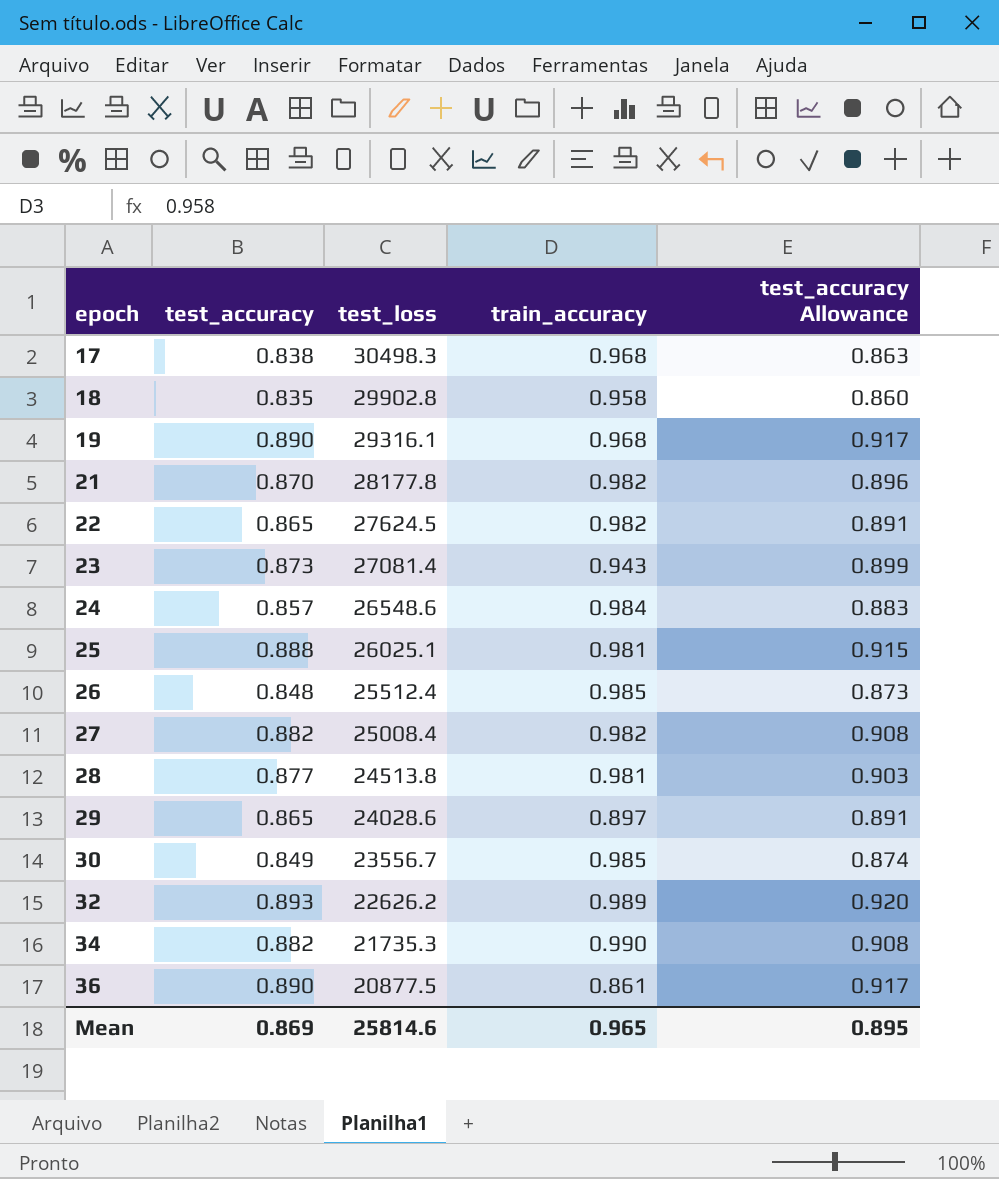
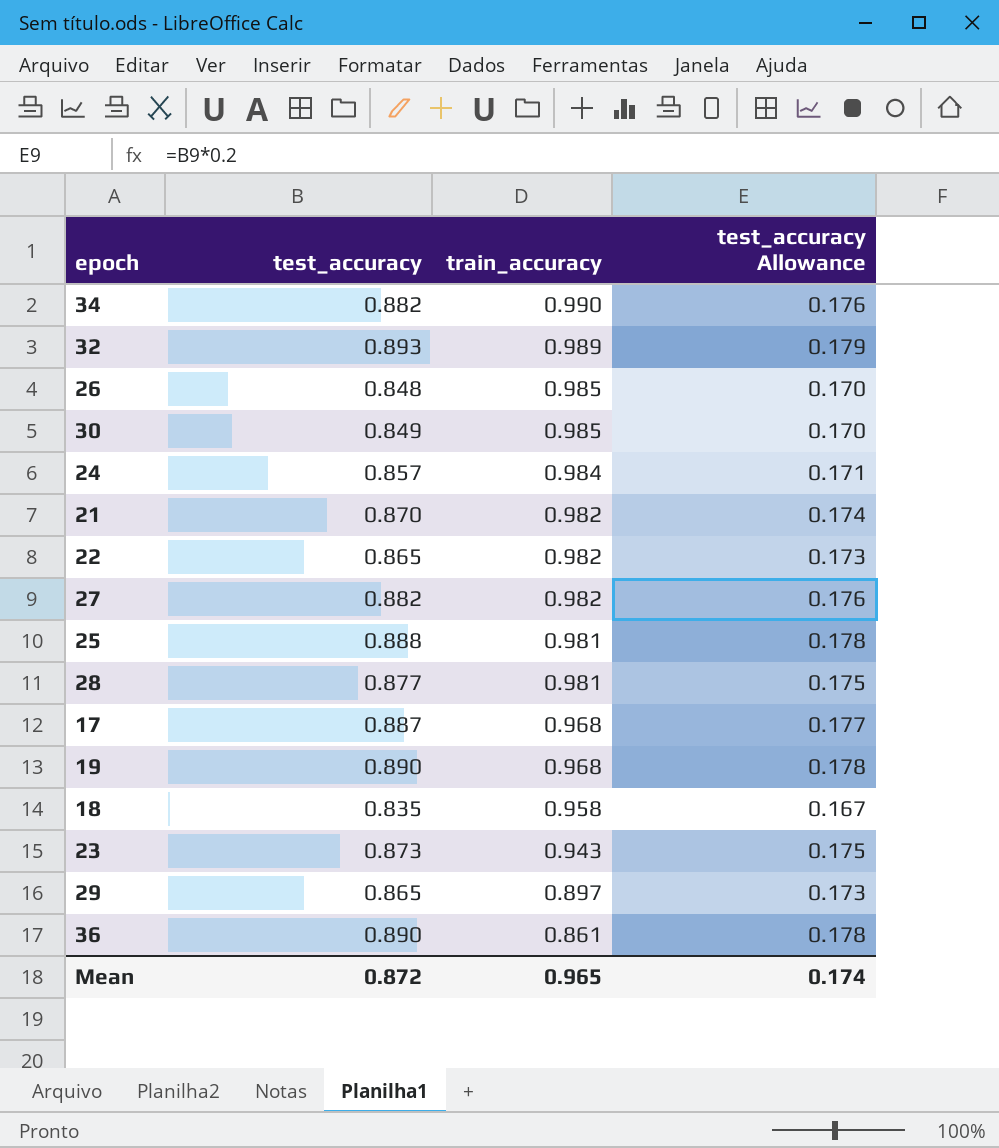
row order: epoch ascending -> train_accuracy descending
column test_loss | position: 3 -> none
column test_accuracy Allowance | formula: [test_accuracy] * 1.03 -> [test_accuracy] * 0.2
17 | test_accuracy: 0.838 -> 0.887
Mean | test_accuracy: 0.869 -> 0.872
Mean | test_accuracy Allowance: 0.895 -> 0.174

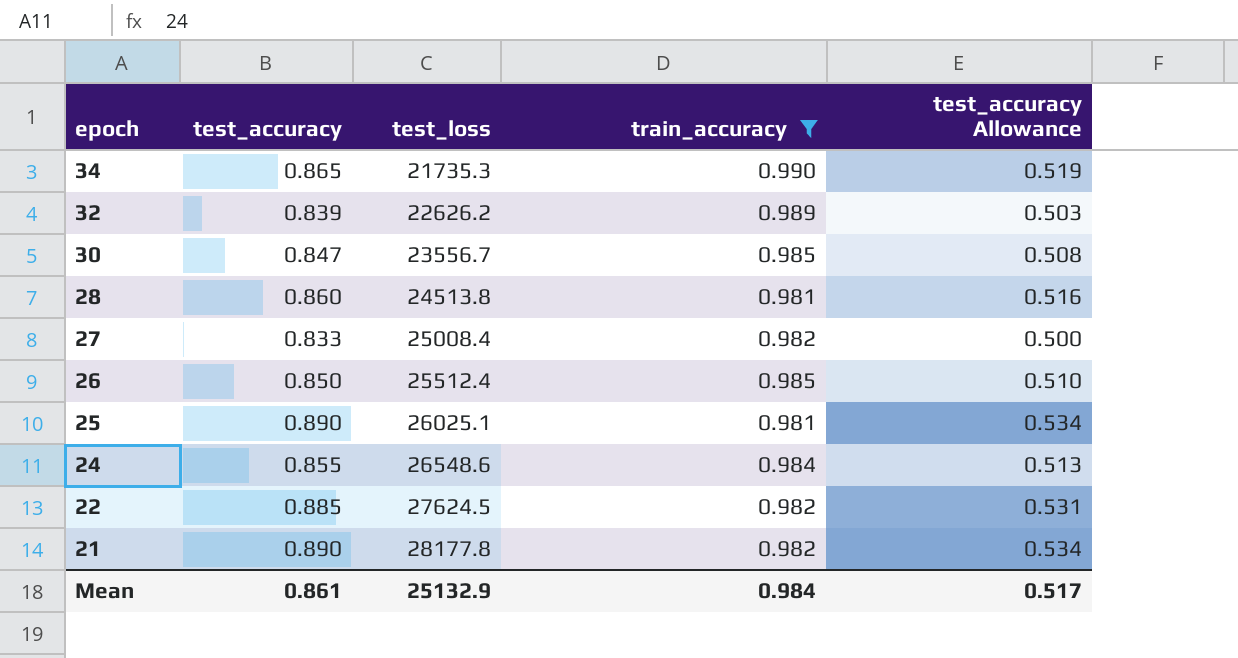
filter: none -> train_accuracy >= 0.981
row order: train_accuracy descending -> epoch descending
column test_loss | position: none -> 3
column test_accuracy Allowance | formula: [test_accuracy] * 0.2 -> [test_accuracy] * 0.6
34 | test_accuracy: 0.882 -> 0.865
32 | test_accuracy: 0.893 -> 0.839
30 | test_accuracy: 0.849 -> 0.847
28 | test_accuracy: 0.877 -> 0.860
27 | test_accuracy: 0.882 -> 0.833
26 | test_accuracy: 0.848 -> 0.850
25 | test_accuracy: 0.888 -> 0.890
24 | test_accuracy: 0.857 -> 0.855
22 | test_accuracy: 0.865 -> 0.885
21 | test_accuracy: 0.870 -> 0.890
Mean | test_accuracy: 0.872 -> 0.861
Mean | train_accuracy: 0.965 -> 0.984
Mean | test_accuracy Allowance: 0.174 -> 0.517

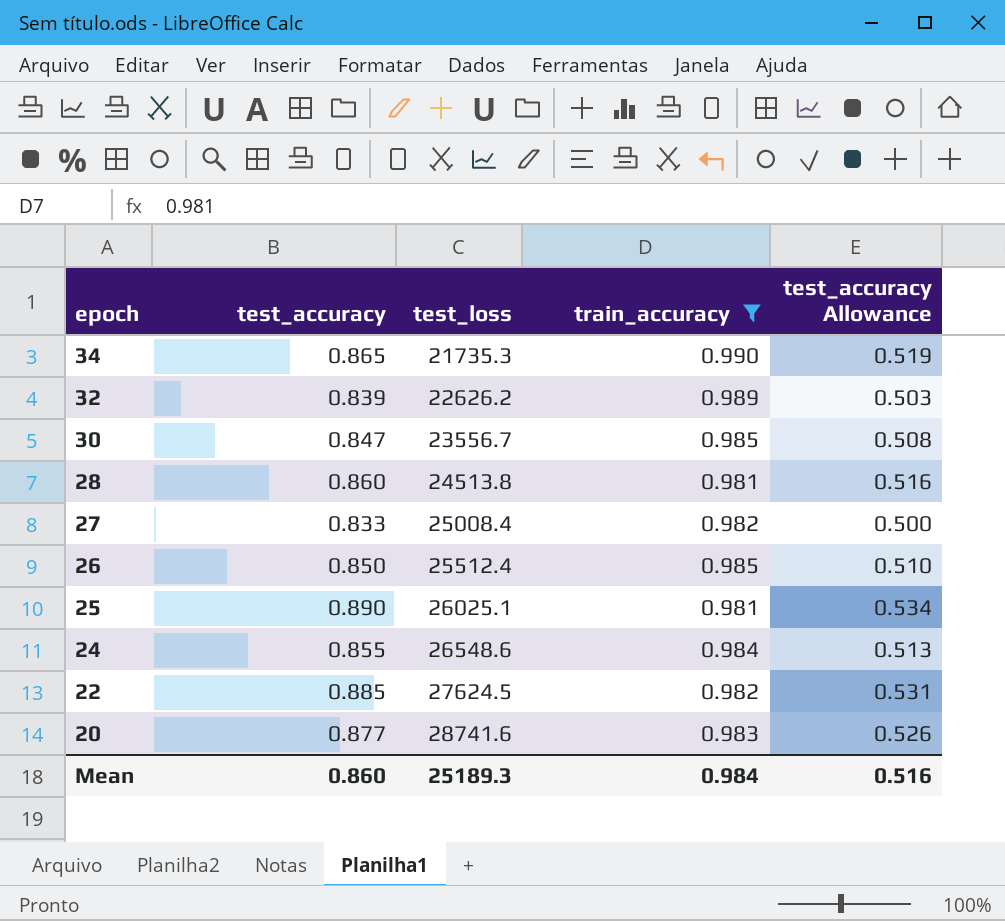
row 21: 0.890 | 28177.8 | 0.982 | 0.534 -> none
row 20: none -> 0.877 | 28741.6 | 0.983 | 0.526
Mean | test_accuracy: 0.861 -> 0.860
Mean | test_loss: 25132.9 -> 25189.3
Mean | test_accuracy Allowance: 0.517 -> 0.516

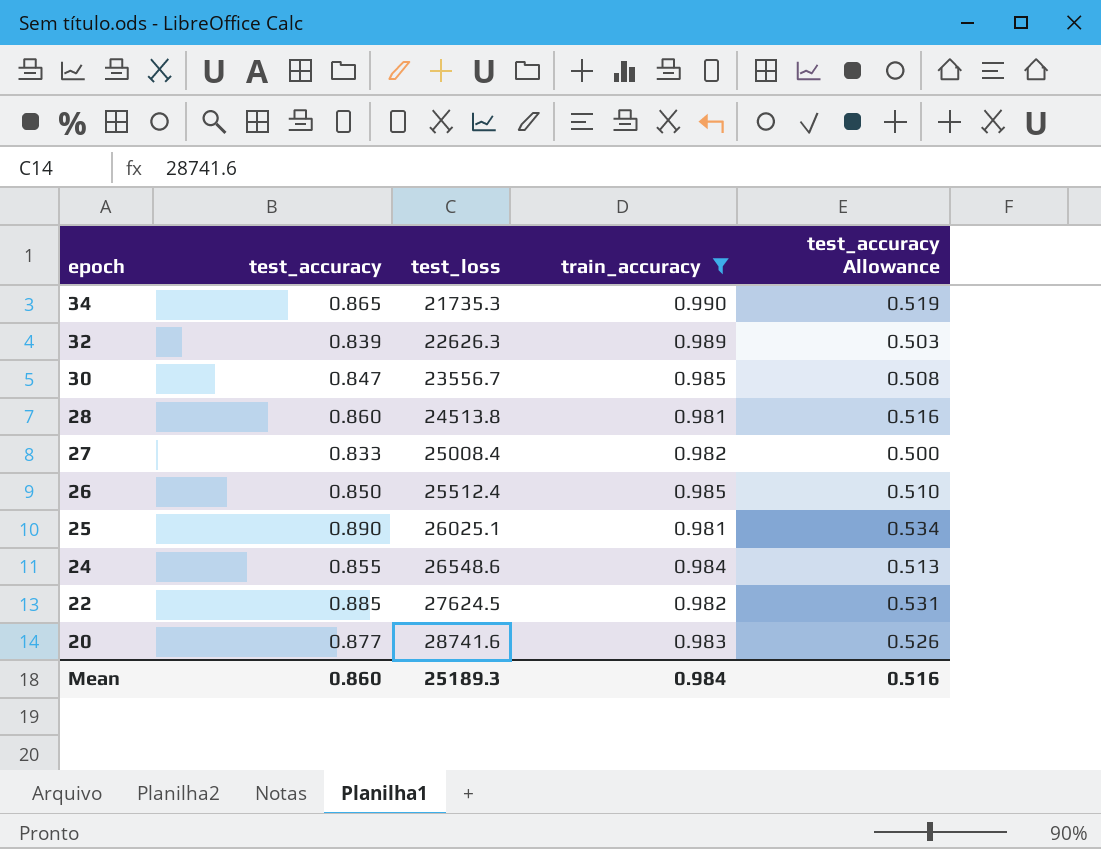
32 | test_loss: 22626.2 -> 22626.3

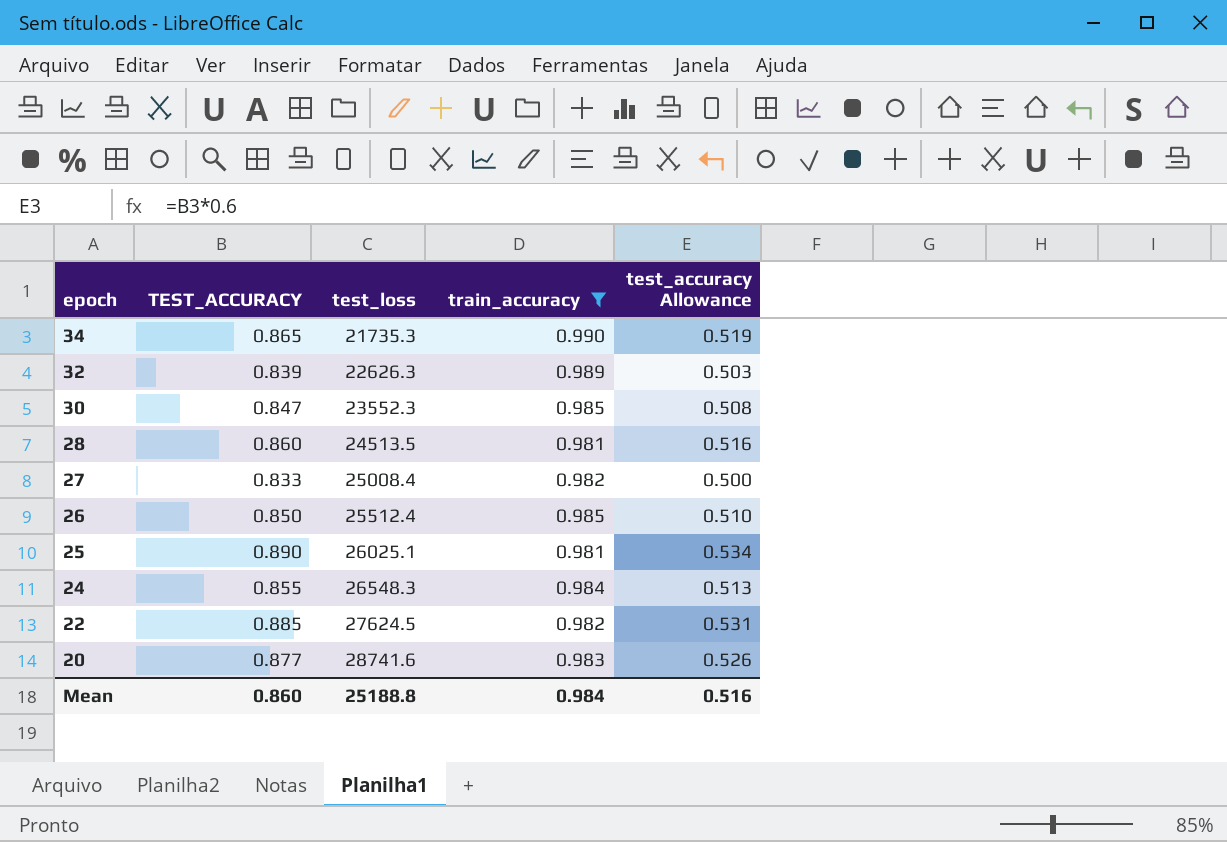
column name: test_accuracy -> TEST_ACCURACY
30 | test_loss: 23556.7 -> 23552.3
28 | test_loss: 24513.8 -> 24513.5
24 | test_loss: 26548.6 -> 26548.3
Mean | test_loss: 25189.3 -> 25188.8

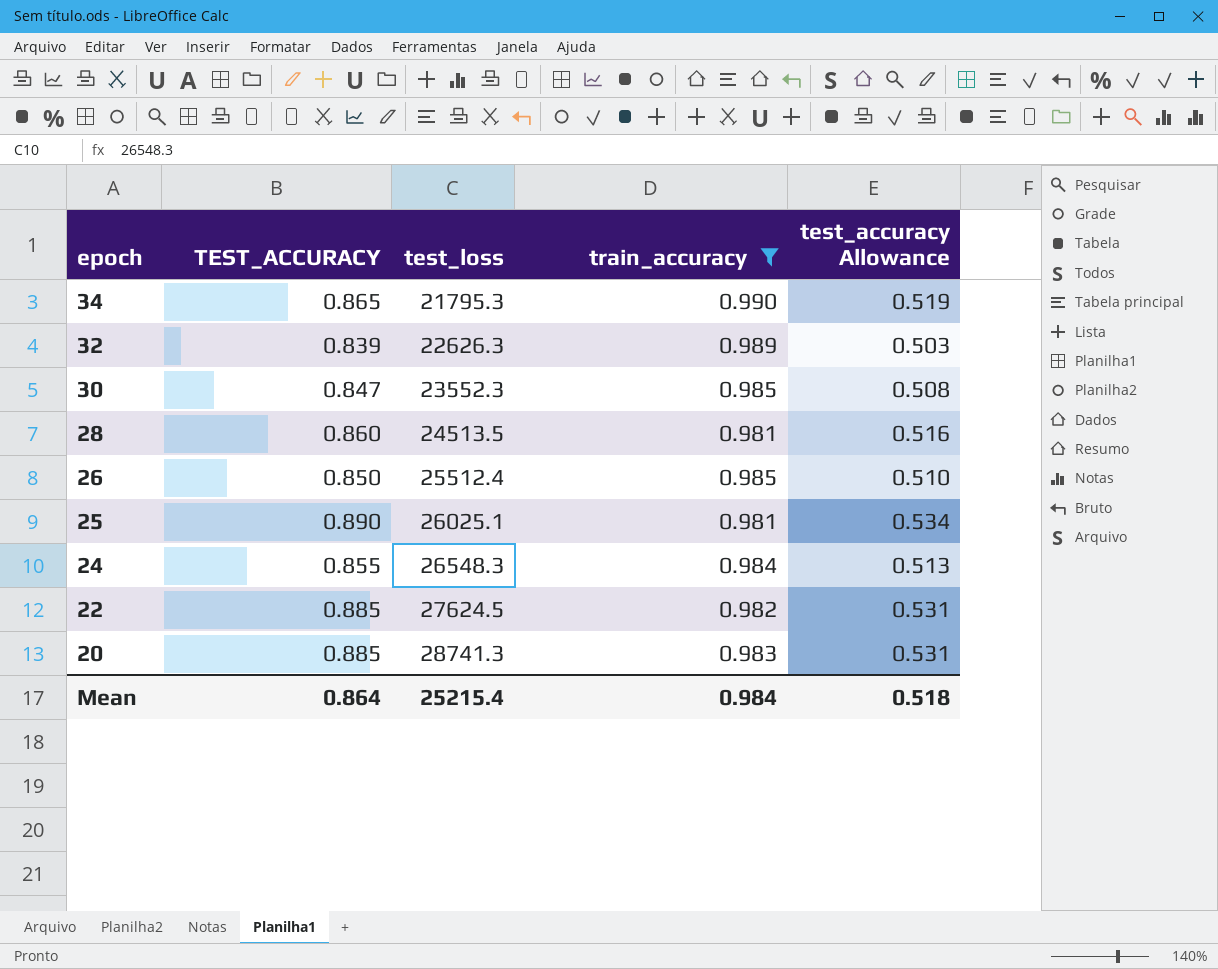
row 27: 0.833 | 25008.4 | 0.982 | 0.500 -> none
34 | test_loss: 21735.3 -> 21795.3
20 | TEST_ACCURACY: 0.877 -> 0.885
20 | test_loss: 28741.6 -> 28741.3
20 | test_accuracy Allowance: 0.526 -> 0.531
Mean | TEST_ACCURACY: 0.860 -> 0.864
Mean | test_loss: 25188.8 -> 25215.4
Mean | test_accuracy Allowance: 0.516 -> 0.518

